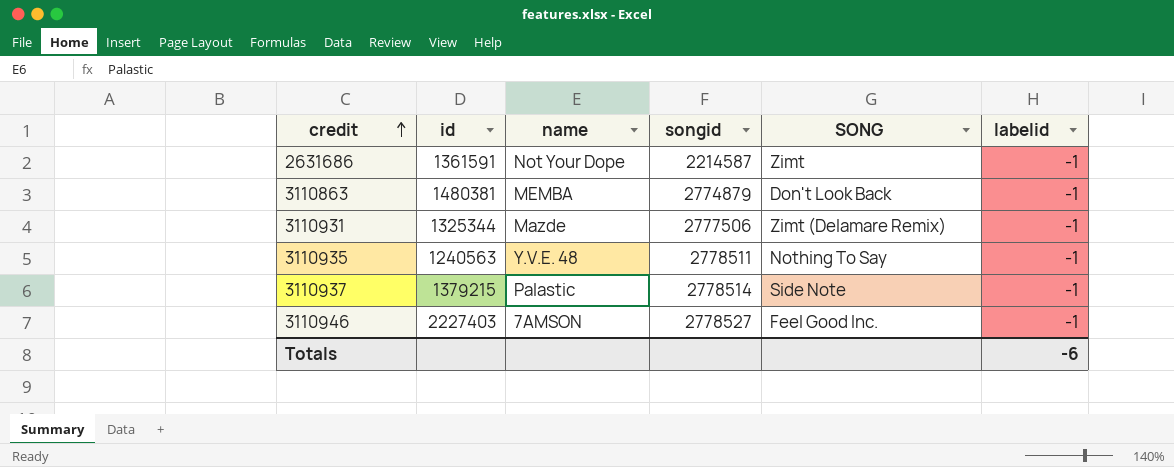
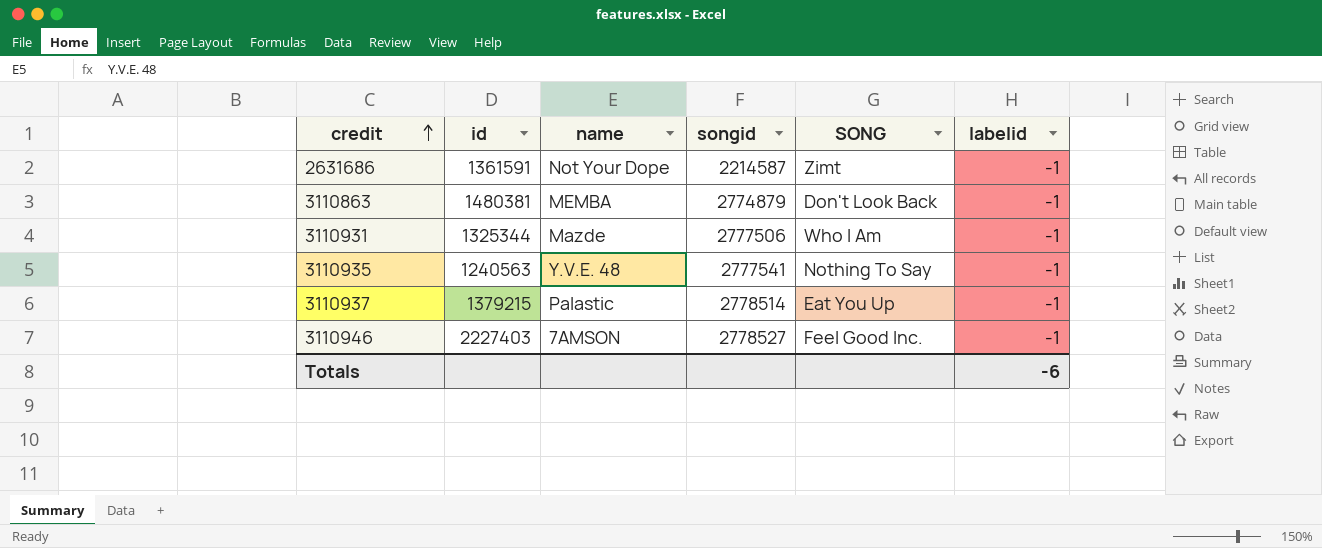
3110931 | SONG: Zimt (Delamare Remix) -> Who I Am
3110935 | songid: 2778511 -> 2777541
3110937 | SONG: Side Note -> Eat You Up

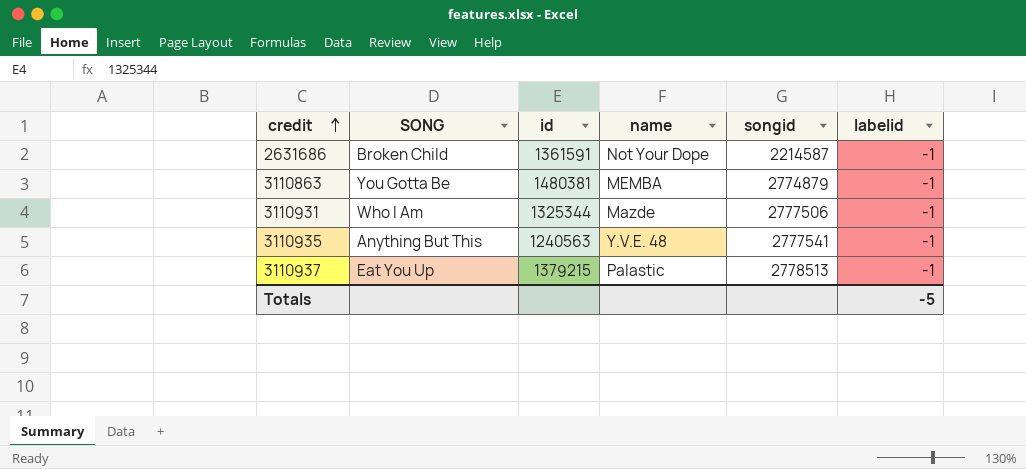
column SONG | position: 5 -> 2
row 3110946: 2227403 | 7AMSON | 2778527 | Feel Good Inc. | -1 -> none
2631686 | SONG: Zimt -> Broken Child
3110863 | SONG: Don't Look Back -> You Gotta Be
3110935 | SONG: Nothing To Say -> Anything But This
3110937 | songid: 2778514 -> 2778513
Totals | labelid: -6 -> -5

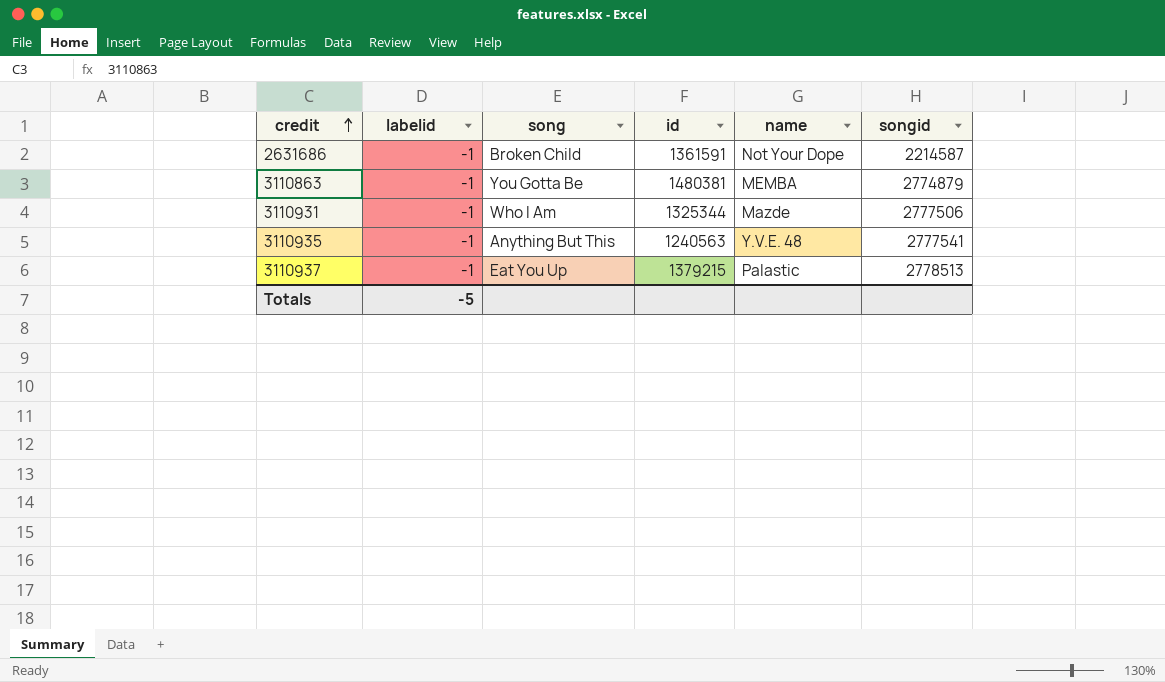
column labelid | position: 6 -> 2
column name: SONG -> song

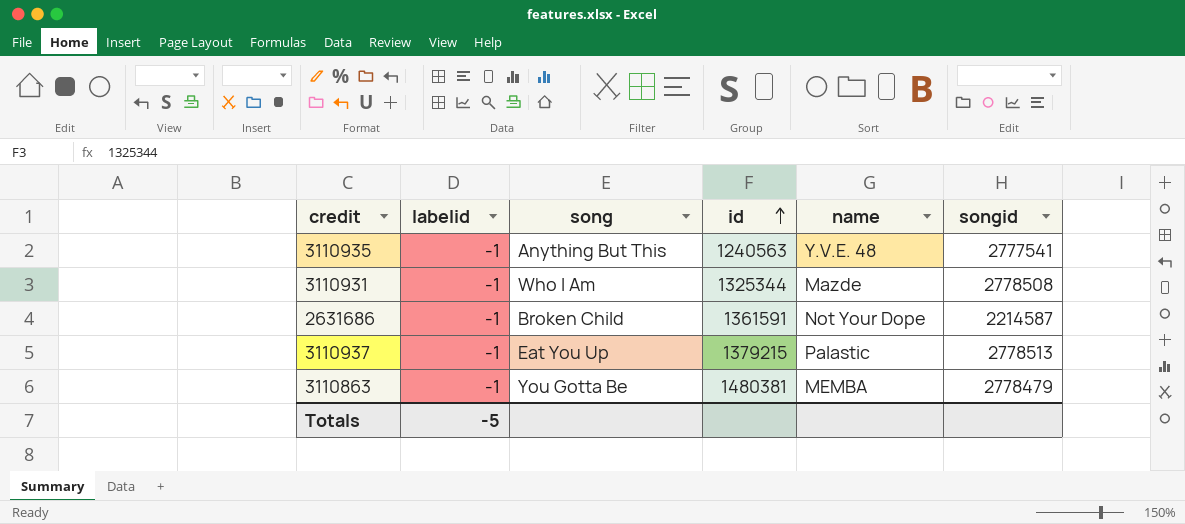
row order: credit ascending -> id ascending
3110931 | songid: 2777506 -> 2778508
3110863 | songid: 2774879 -> 2778479

